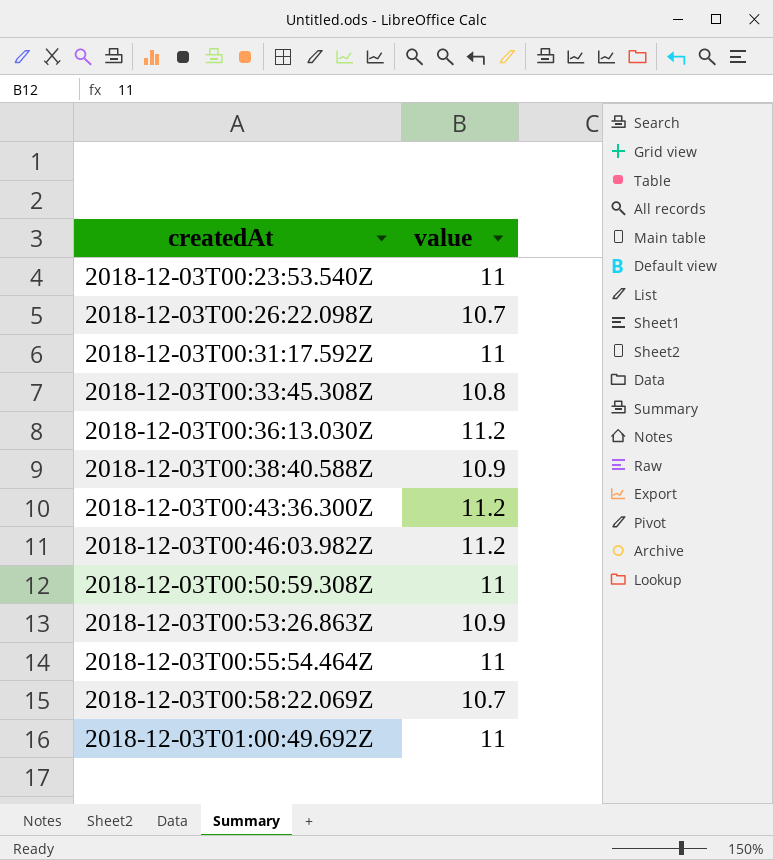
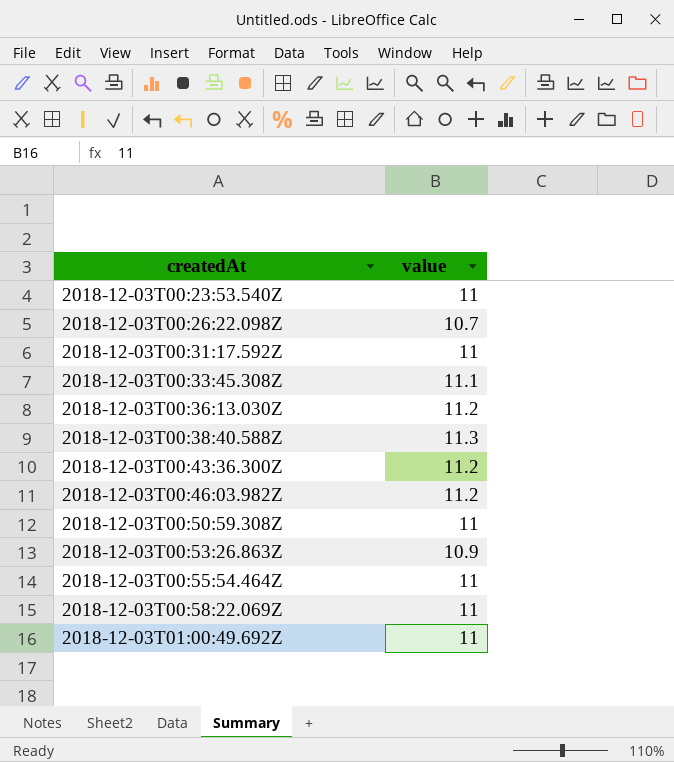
2018-12-03T00:33:45.308Z | value: 10.8 -> 11.1
2018-12-03T00:38:40.588Z | value: 10.9 -> 11.3
2018-12-03T00:58:22.069Z | value: 10.7 -> 11

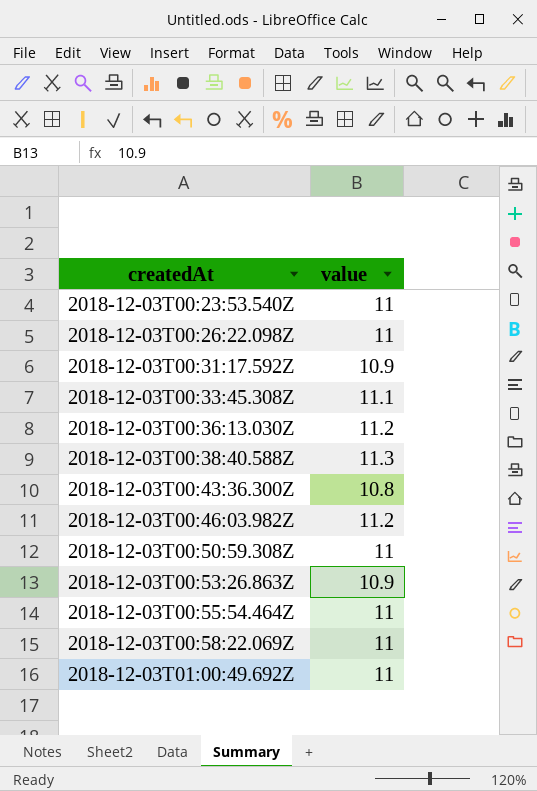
2018-12-03T00:26:22.098Z | value: 10.7 -> 11
2018-12-03T00:31:17.592Z | value: 11 -> 10.9
2018-12-03T00:43:36.300Z | value: 11.2 -> 10.8

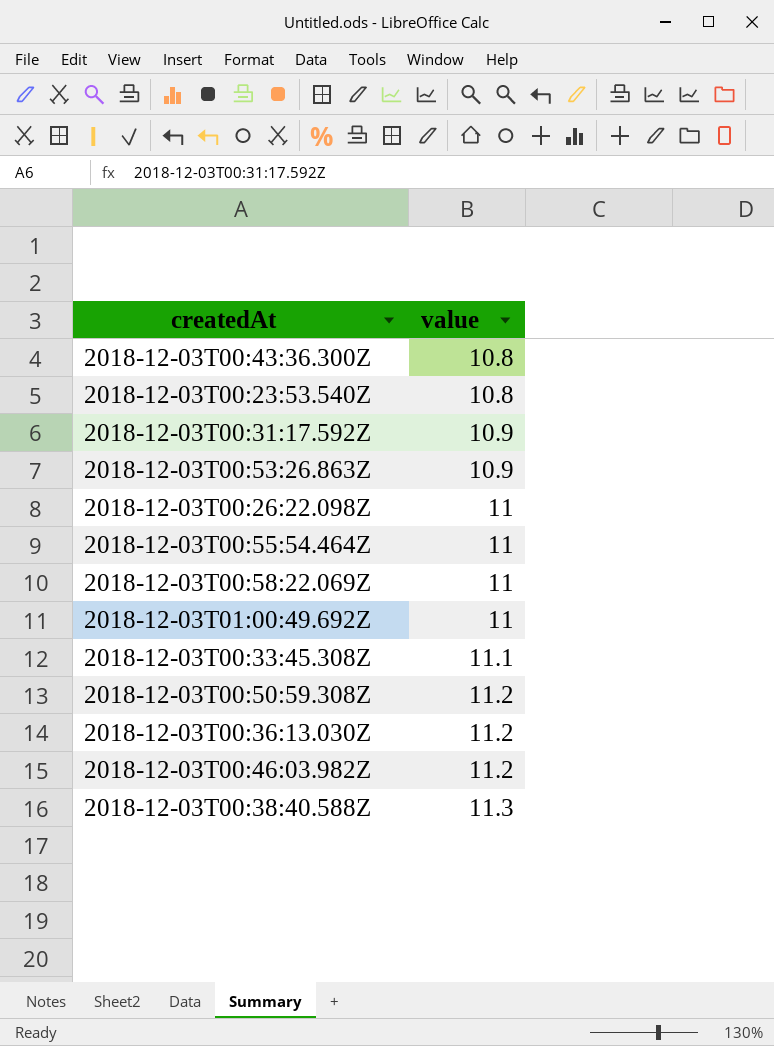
row order: createdAt ascending -> value ascending
2018-12-03T00:23:53.540Z | value: 11 -> 10.8
2018-12-03T00:50:59.308Z | value: 11 -> 11.2

